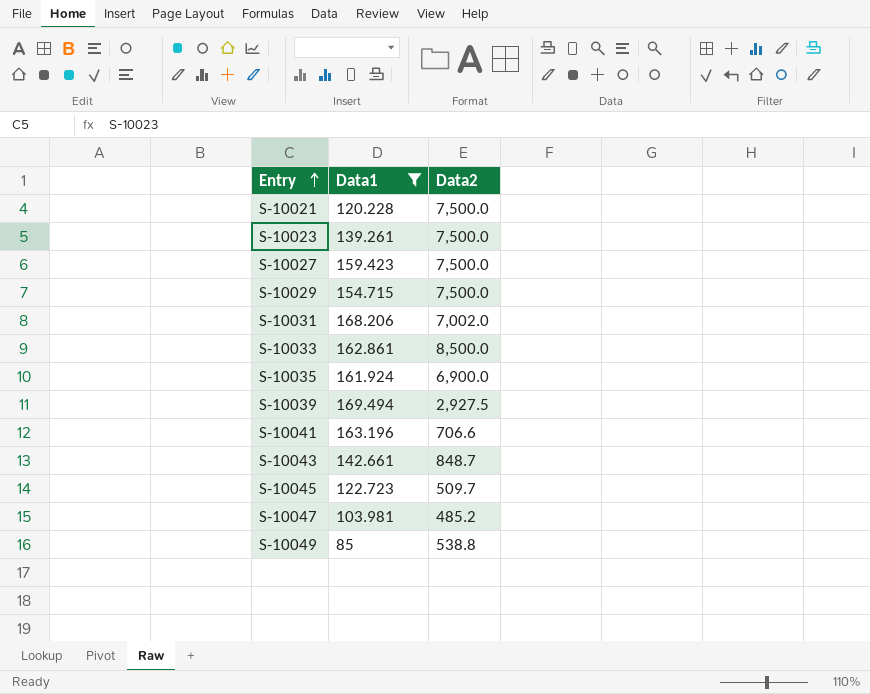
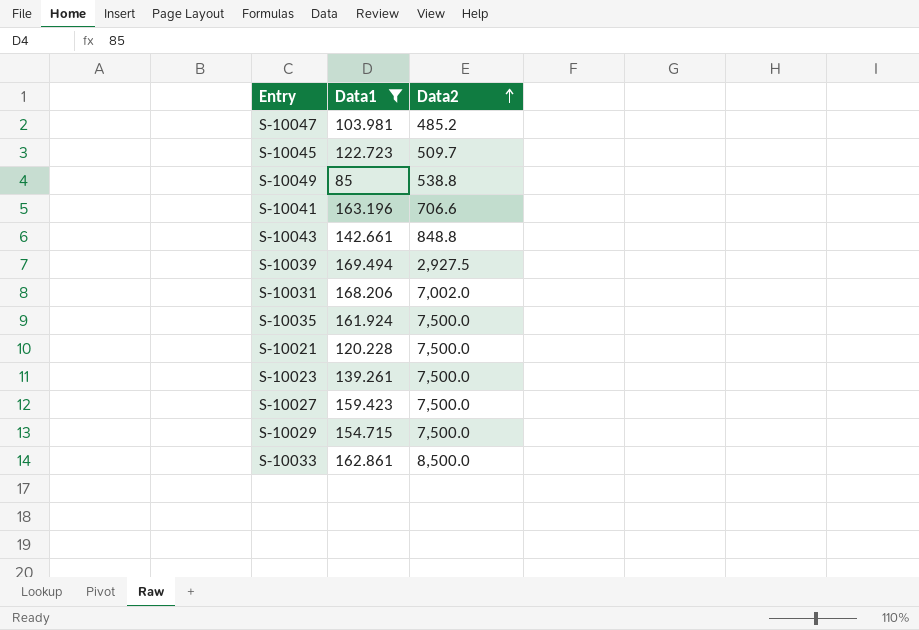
row order: Entry ascending -> Data2 ascending
S-10043 | Data2: 848.7 -> 848.8
S-10035 | Data2: 6,900.0 -> 7,500.0

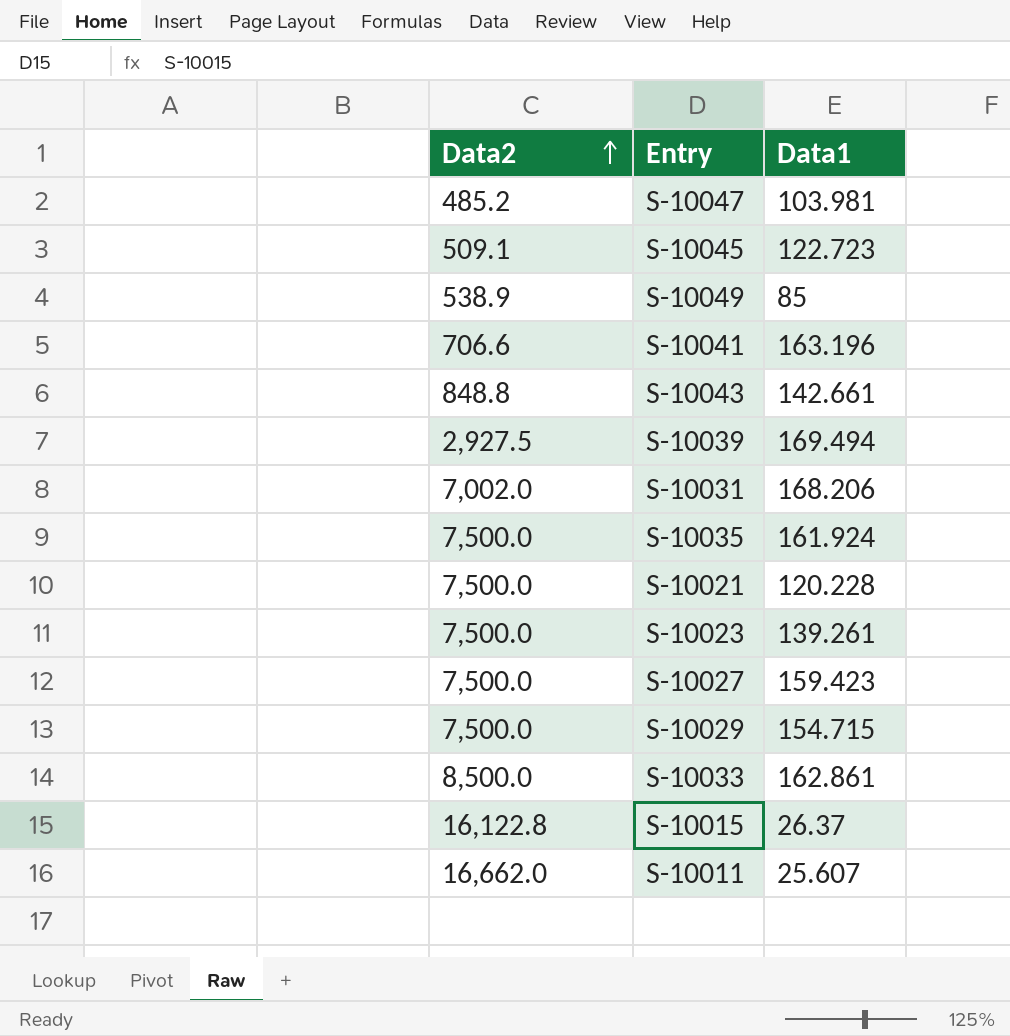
filter: Data1 >= 85 -> none
column Data2 | position: 3 -> 1
S-10045 | Data2: 509.7 -> 509.1
S-10049 | Data2: 538.8 -> 538.9

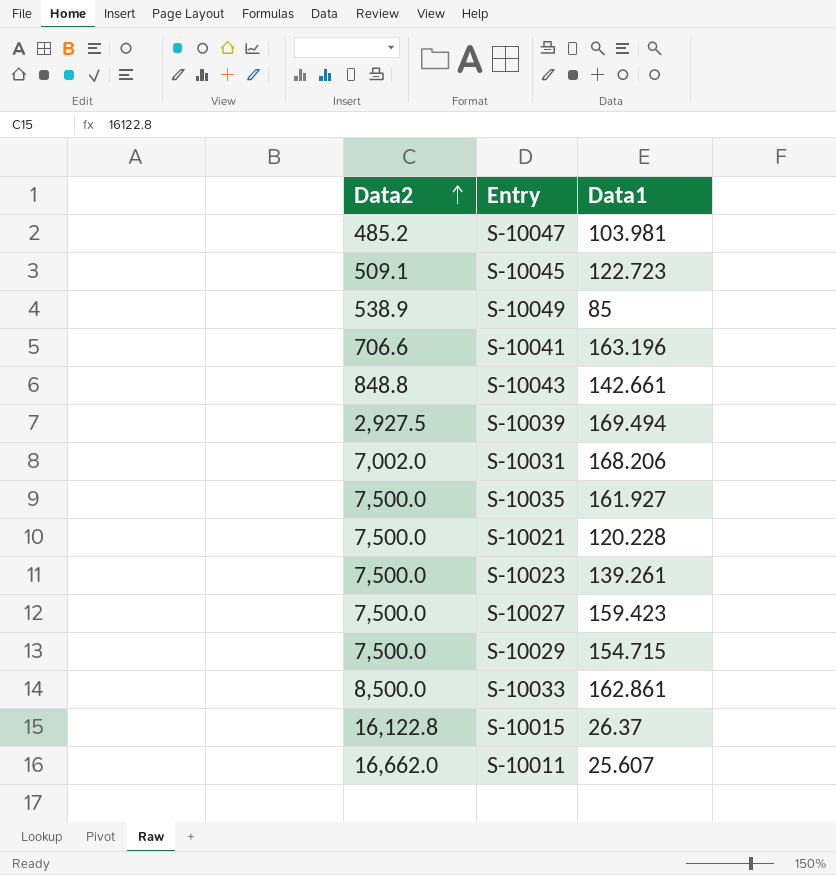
S-10035 | Data1: 161.924 -> 161.927

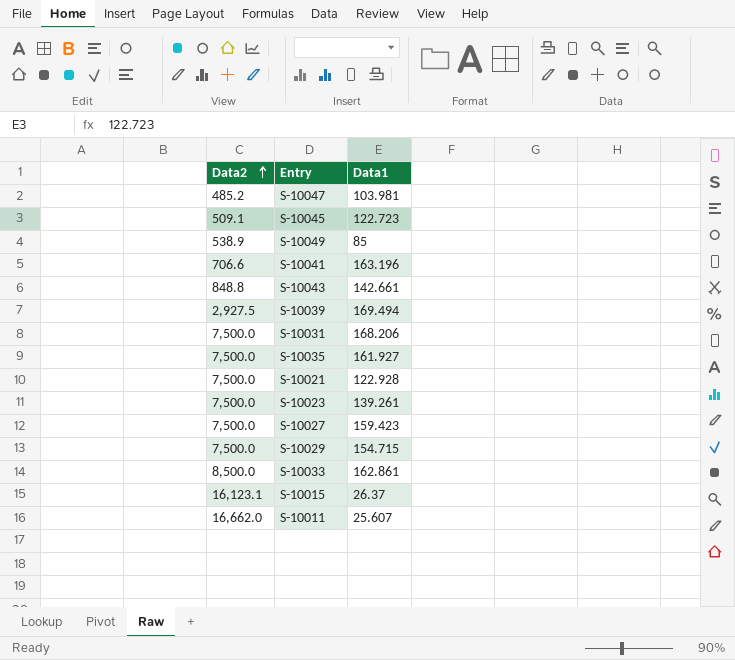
S-10031 | Data2: 7,002.0 -> 7,500.0
S-10021 | Data1: 120.228 -> 122.928
S-10015 | Data2: 16,122.8 -> 16,123.1

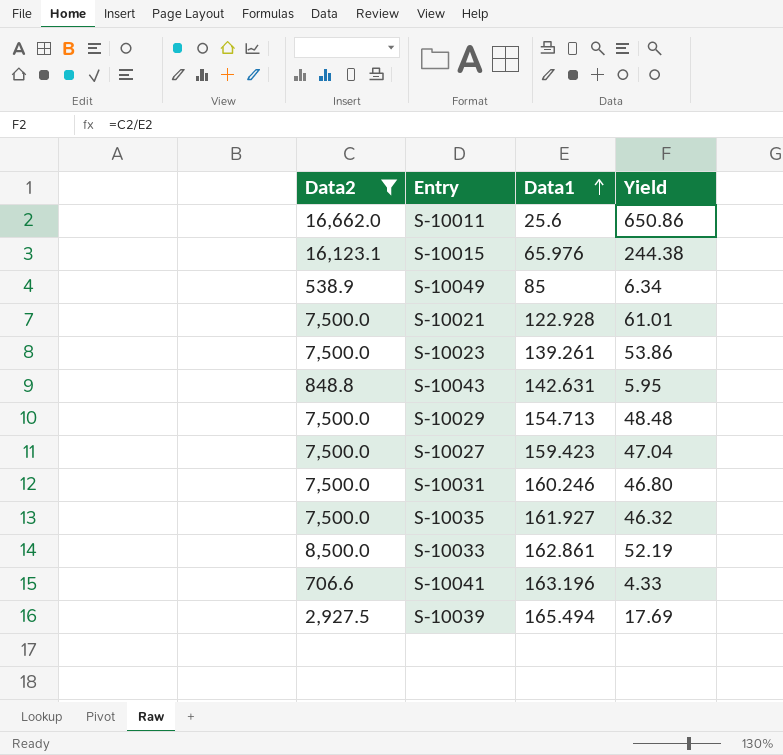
filter: none -> Data2 >= 538.9
row order: Data2 ascending -> Data1 ascending
column Yield | formula: none -> [Data2] / [Data1]
S-10011 | Data1: 25.607 -> 25.6
S-10015 | Data1: 26.37 -> 65.976
S-10043 | Data1: 142.661 -> 142.631
S-10029 | Data1: 154.715 -> 154.713
S-10031 | Data1: 168.206 -> 160.246
S-10039 | Data1: 169.494 -> 165.494

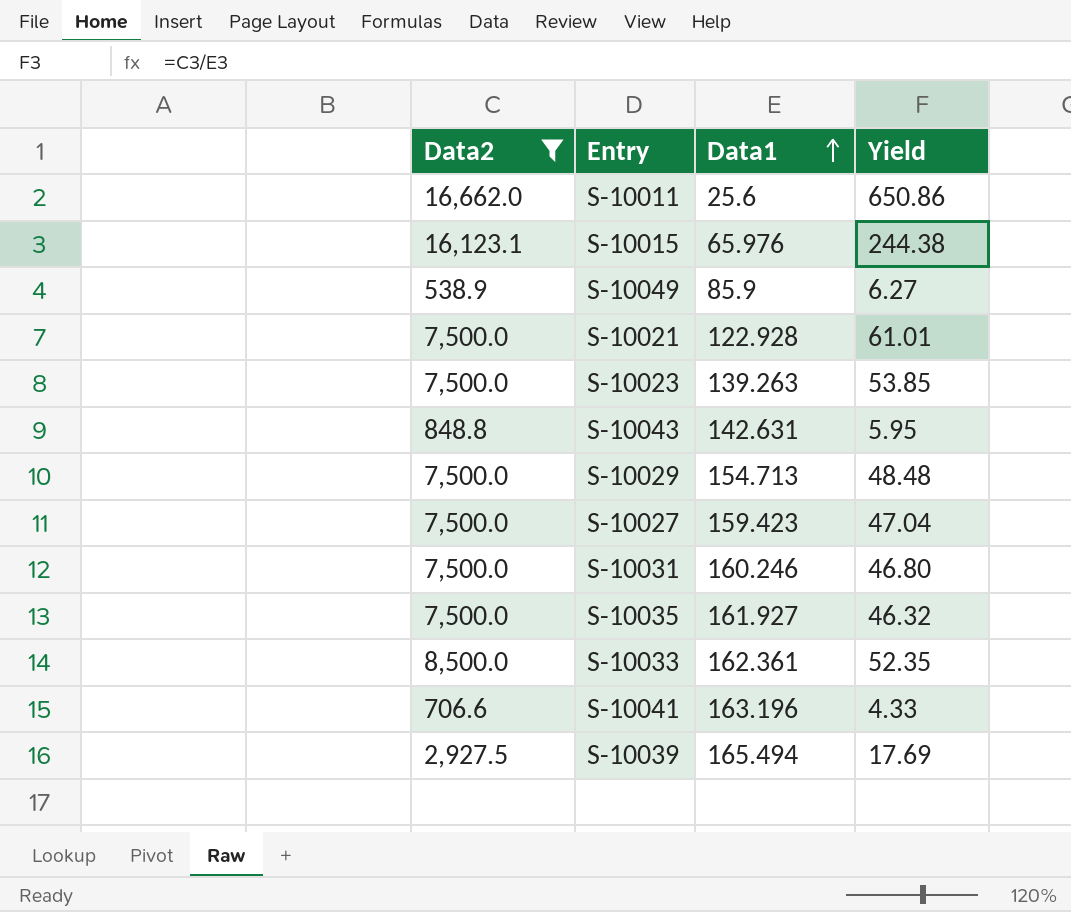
S-10049 | Data1: 85 -> 85.9
S-10049 | Yield: 6.34 -> 6.27
S-10023 | Data1: 139.261 -> 139.263
S-10023 | Yield: 53.86 -> 53.85
S-10033 | Data1: 162.861 -> 162.361
S-10033 | Yield: 52.19 -> 52.35

